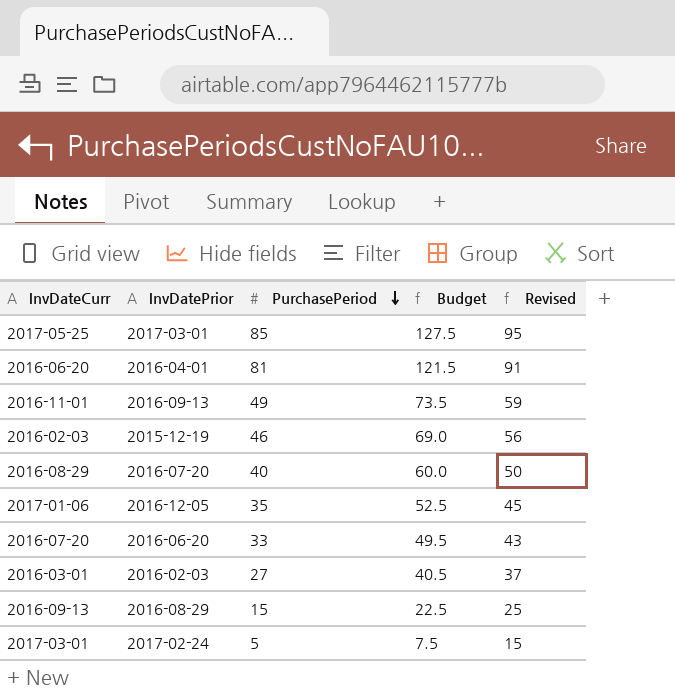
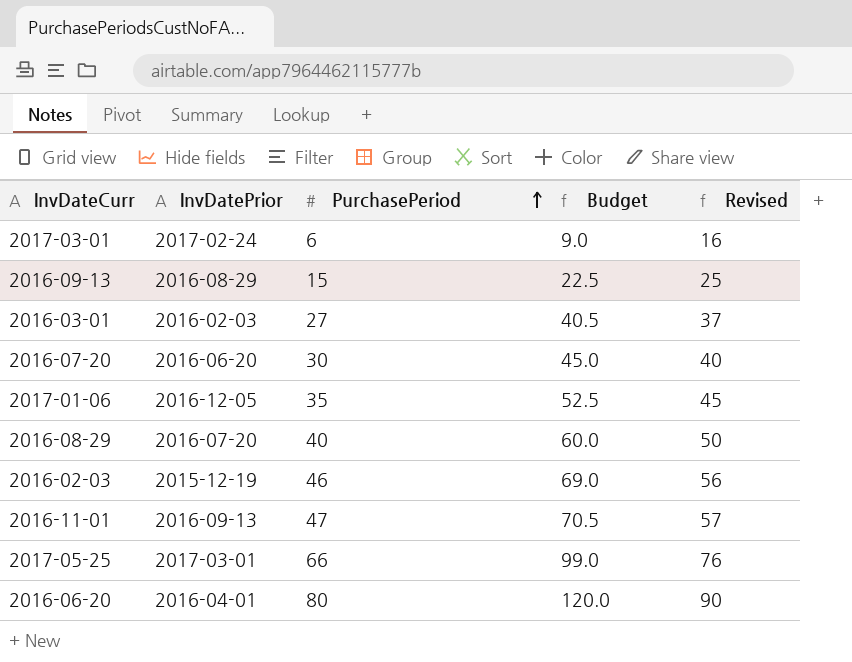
row order: PurchasePeriod descending -> PurchasePeriod ascending
2017-03-01 | PurchasePeriod: 5 -> 6
2017-03-01 | Budget: 7.5 -> 9.0
2017-03-01 | Revised: 15 -> 16
2016-07-20 | PurchasePeriod: 33 -> 30
2016-07-20 | Budget: 49.5 -> 45.0
2016-07-20 | Revised: 43 -> 40
2016-11-01 | PurchasePeriod: 49 -> 47
2016-11-01 | Budget: 73.5 -> 70.5
2016-11-01 | Revised: 59 -> 57
2017-05-25 | PurchasePeriod: 85 -> 66
2017-05-25 | Budget: 127.5 -> 99.0
2017-05-25 | Revised: 95 -> 76
2016-06-20 | PurchasePeriod: 81 -> 80
2016-06-20 | Budget: 121.5 -> 120.0
2016-06-20 | Revised: 91 -> 90

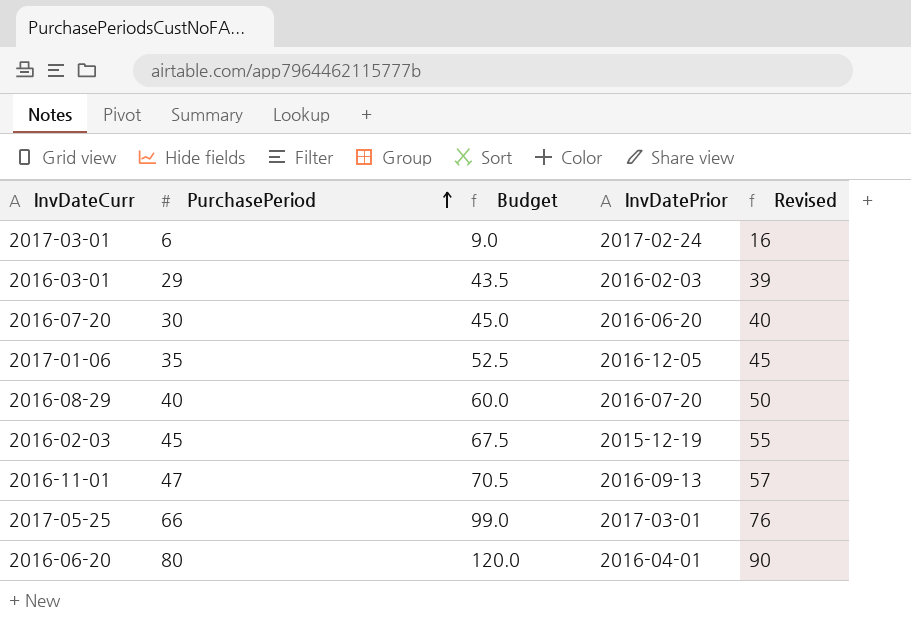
column InvDatePrior | position: 2 -> 4
row 2016-09-13: 2016-08-29 | 15 | 22.5 | 25 -> none
2016-03-01 | PurchasePeriod: 27 -> 29
2016-03-01 | Budget: 40.5 -> 43.5
2016-03-01 | Revised: 37 -> 39
2016-02-03 | PurchasePeriod: 46 -> 45
2016-02-03 | Budget: 69.0 -> 67.5
2016-02-03 | Revised: 56 -> 55

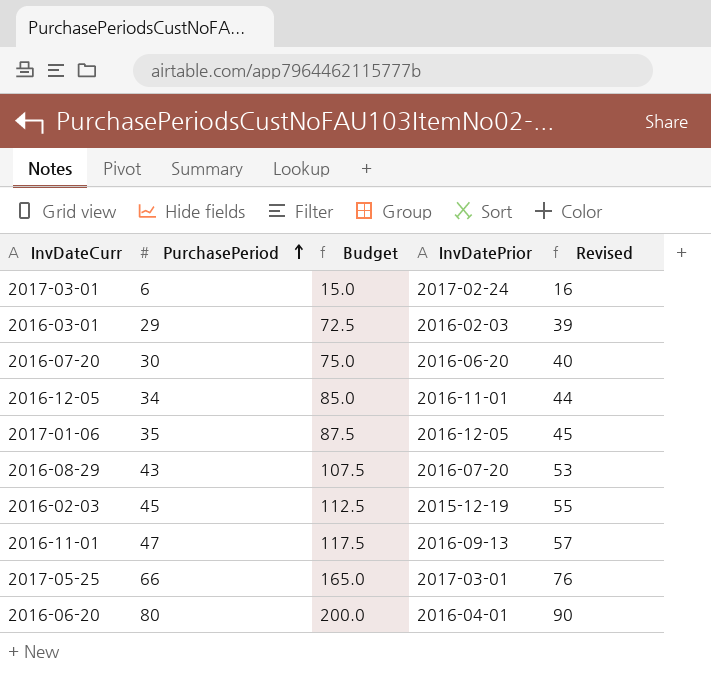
column Budget | formula: [PurchasePeriod] * 1.5 -> [PurchasePeriod] * 2.5
row 2016-12-05: none -> 34 | 85.0 | 2016-11-01 | 44
2016-08-29 | PurchasePeriod: 40 -> 43
2016-08-29 | Revised: 50 -> 53

